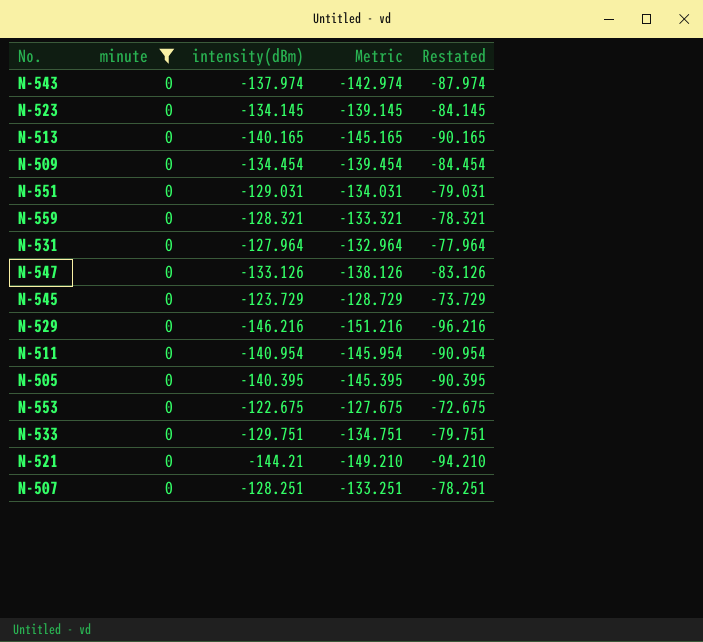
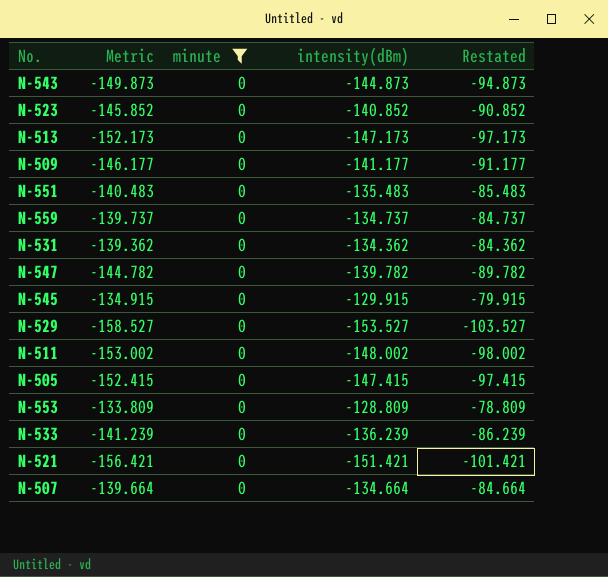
column Metric | position: 4 -> 2
N-543 | Metric: -142.974 -> -149.873
N-543 | intensity(dBm): -137.974 -> -144.873
N-543 | Restated: -87.974 -> -94.873
N-523 | Metric: -139.145 -> -145.852
N-523 | intensity(dBm): -134.145 -> -140.852
N-523 | Restated: -84.145 -> -90.852
N-513 | Metric: -145.165 -> -152.173
N-513 | intensity(dBm): -140.165 -> -147.173
N-513 | Restated: -90.165 -> -97.173
N-509 | Metric: -139.454 -> -146.177
N-509 | intensity(dBm): -134.454 -> -141.177
N-509 | Restated: -84.454 -> -91.177
N-551 | Metric: -134.031 -> -140.483
N-551 | intensity(dBm): -129.031 -> -135.483
N-551 | Restated: -79.031 -> -85.483
N-559 | Metric: -133.321 -> -139.737
N-559 | intensity(dBm): -128.321 -> -134.737
N-559 | Restated: -78.321 -> -84.737
N-531 | Metric: -132.964 -> -139.362
N-531 | intensity(dBm): -127.964 -> -134.362
N-531 | Restated: -77.964 -> -84.362
N-547 | Metric: -138.126 -> -144.782
N-547 | intensity(dBm): -133.126 -> -139.782
N-547 | Restated: -83.126 -> -89.782
N-545 | Metric: -128.729 -> -134.915
N-545 | intensity(dBm): -123.729 -> -129.915
N-545 | Restated: -73.729 -> -79.915
N-529 | Metric: -151.216 -> -158.527
N-529 | intensity(dBm): -146.216 -> -153.527
N-529 | Restated: -96.216 -> -103.527
N-511 | Metric: -145.954 -> -153.002
N-511 | intensity(dBm): -140.954 -> -148.002
N-511 | Restated: -90.954 -> -98.002
N-505 | Metric: -145.395 -> -152.415
N-505 | intensity(dBm): -140.395 -> -147.415
N-505 | Restated: -90.395 -> -97.415
N-553 | Metric: -127.675 -> -133.809
N-553 | intensity(dBm): -122.675 -> -128.809
N-553 | Restated: -72.675 -> -78.809
N-533 | Metric: -134.751 -> -141.239
N-533 | intensity(dBm): -129.751 -> -136.239
N-533 | Restated: -79.751 -> -86.239
N-521 | Metric: -149.210 -> -156.421
N-521 | intensity(dBm): -144.21 -> -151.421
N-521 | Restated: -94.210 -> -101.421
N-507 | Metric: -133.251 -> -139.664
N-507 | intensity(dBm): -128.251 -> -134.664
N-507 | Restated: -78.251 -> -84.664

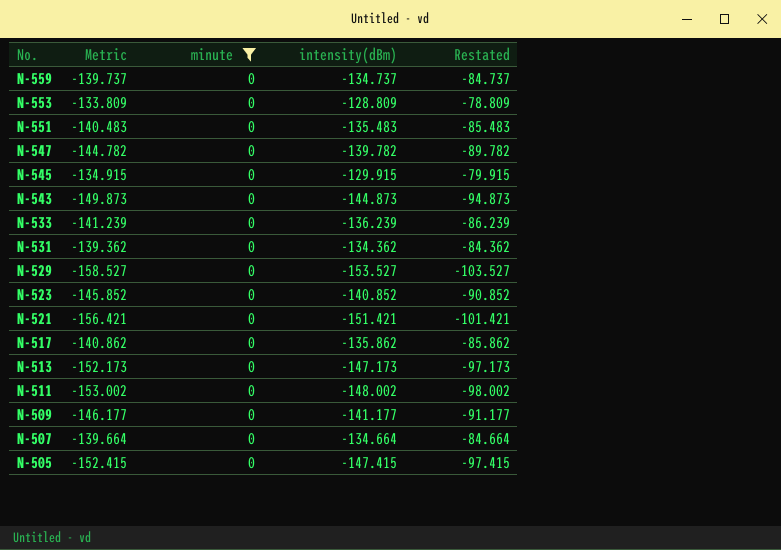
row order: none -> No. descending
row N-517: none -> -140.862 | 0 | -135.862 | -85.862

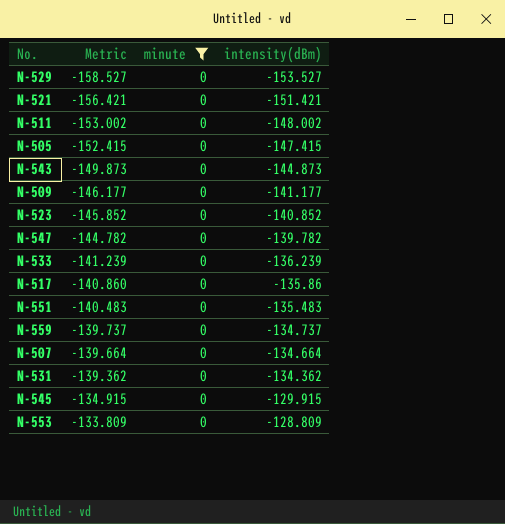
row order: No. descending -> Metric ascending
column Restated | formula: [intensity(dBm)] + 50 -> none
row N-513: -152.173 | 0 | -147.173 | -97.173 -> none
N-517 | Metric: -140.862 -> -140.860
N-517 | intensity(dBm): -135.862 -> -135.86

